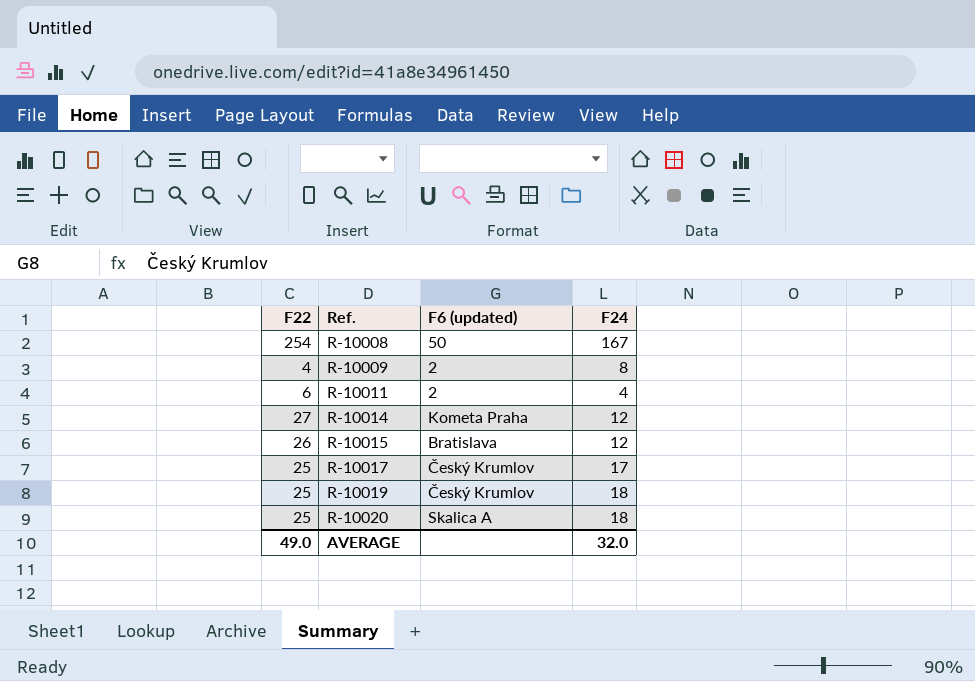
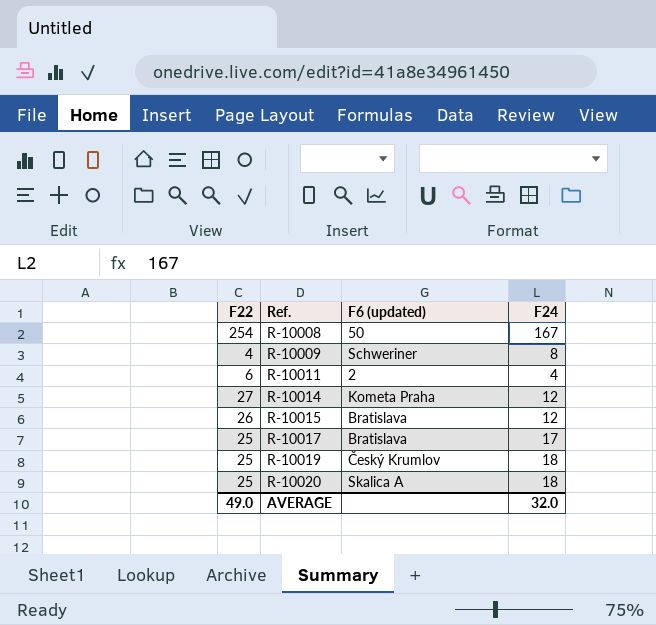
R-10009 | F6 (updated): 2 -> Schweriner
R-10017 | F6 (updated): Český Krumlov -> Bratislava

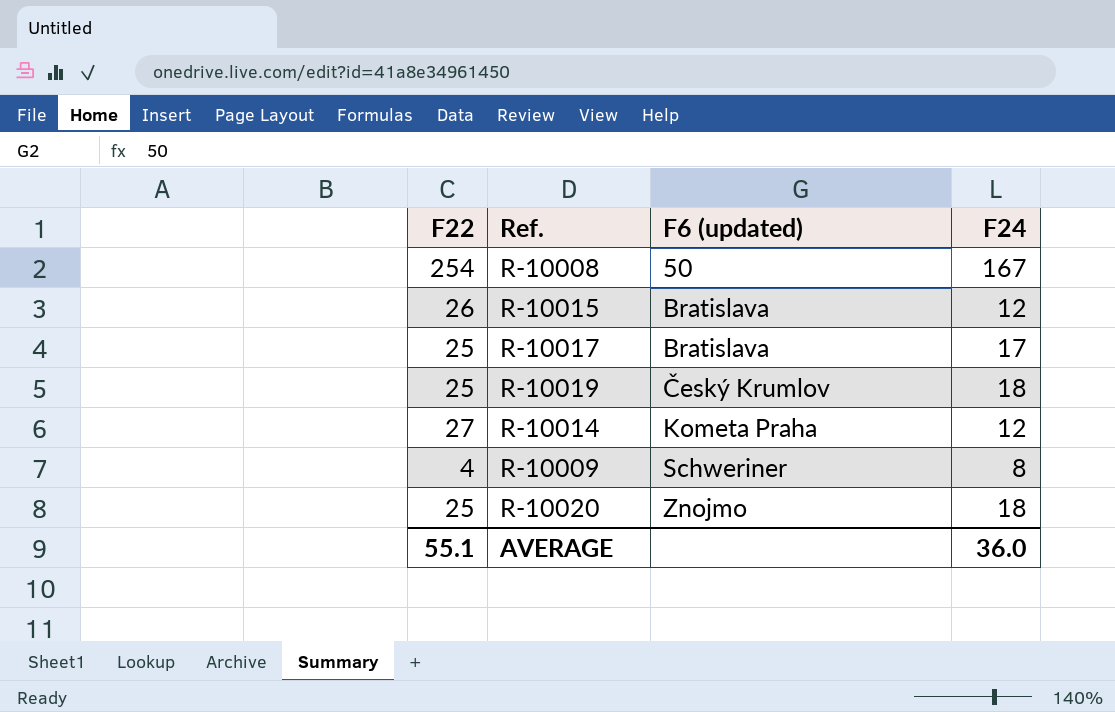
row order: Ref. ascending -> F6 (updated) ascending
row R-10011: 6 | 2 | 4 -> none
R-10020 | F6 (updated): Skalica A -> Znojmo
AVERAGE | F22: 49.0 -> 55.1
AVERAGE | F24: 32.0 -> 36.0

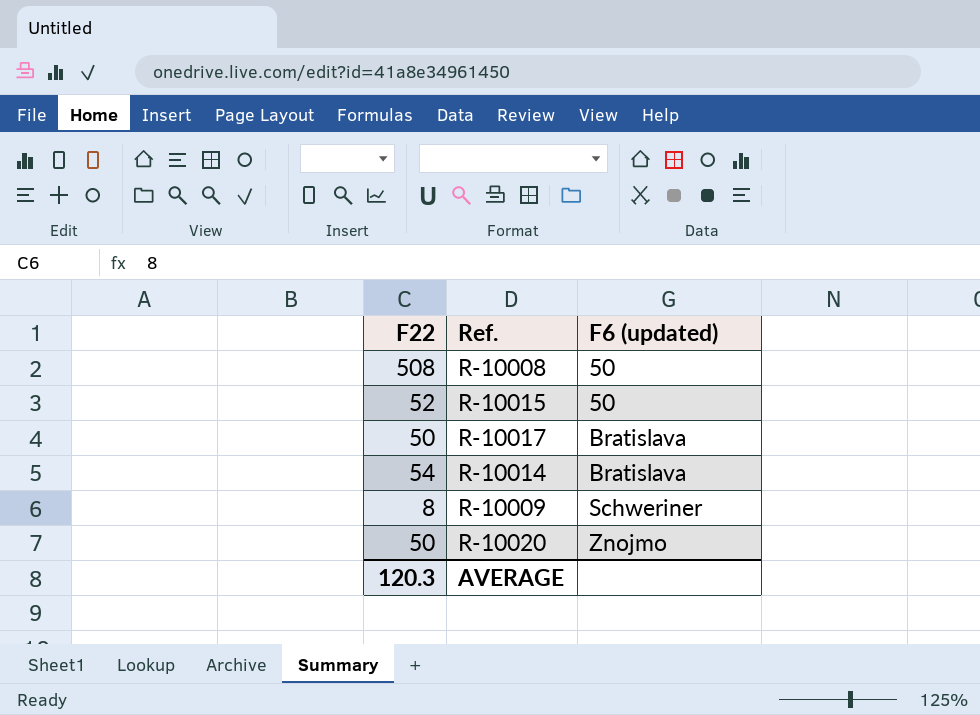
column F24 | position: 4 -> none
row R-10019: 25 | Český Krumlov | 18 -> none
R-10008 | F22: 254 -> 508
R-10015 | F22: 26 -> 52
R-10015 | F6 (updated): Bratislava -> 50
R-10017 | F22: 25 -> 50
R-10014 | F22: 27 -> 54
R-10014 | F6 (updated): Kometa Praha -> Bratislava
R-10009 | F22: 4 -> 8
R-10020 | F22: 25 -> 50
AVERAGE | F22: 55.1 -> 120.3

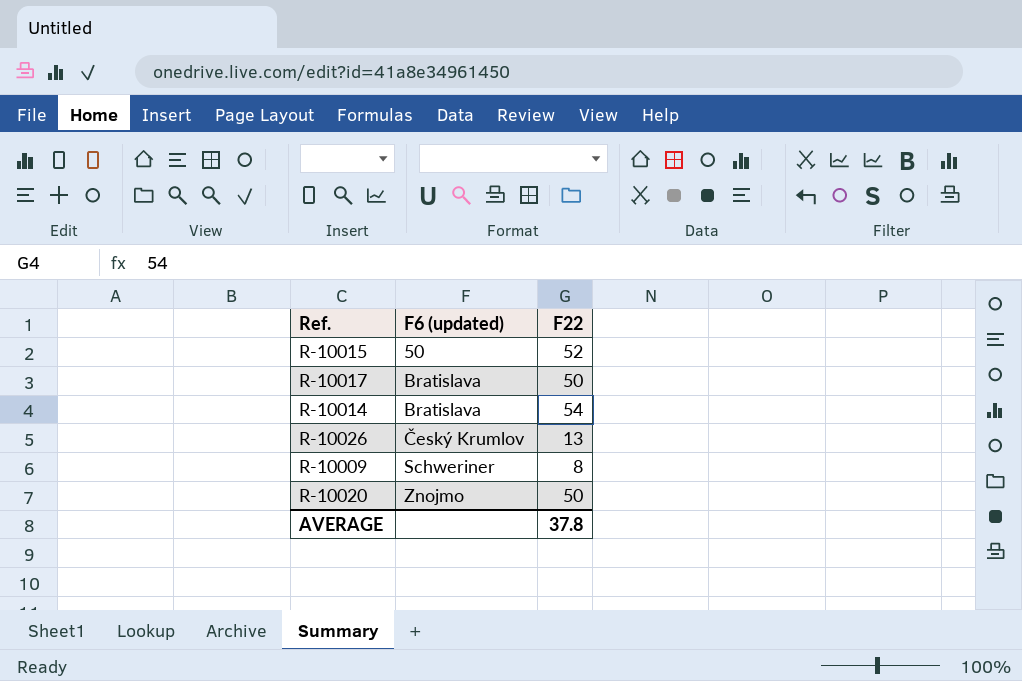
column F22 | position: 1 -> 3
row R-10008: 508 | 50 -> none
row R-10026: none -> Český Krumlov | 13
AVERAGE | F22: 120.3 -> 37.8

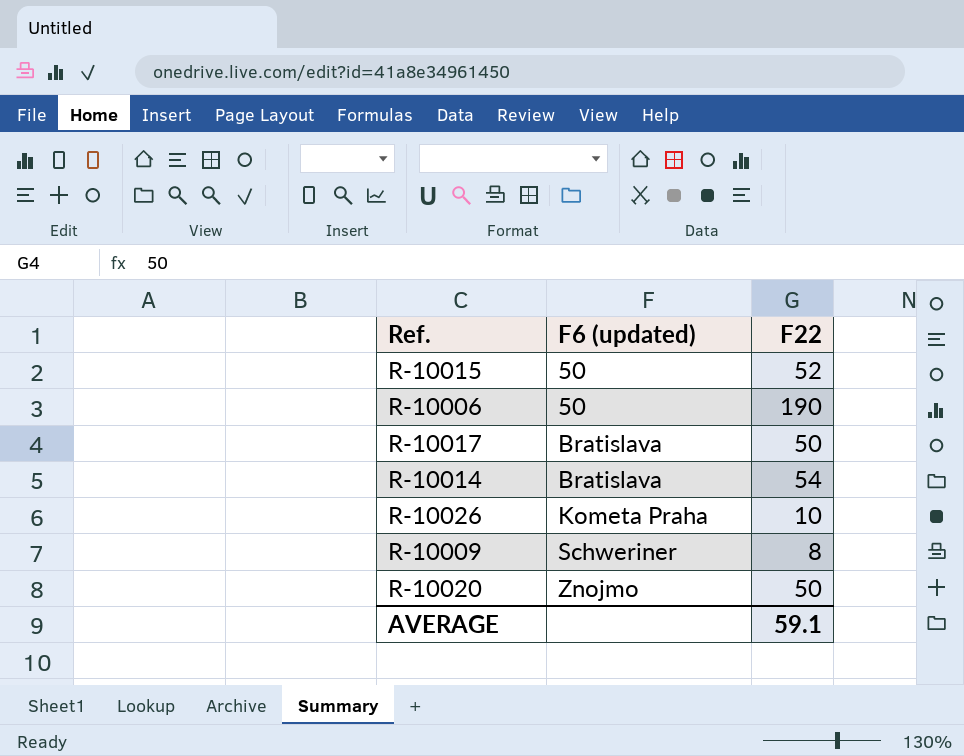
row R-10006: none -> 50 | 190
R-10026 | F6 (updated): Český Krumlov -> Kometa Praha
R-10026 | F22: 13 -> 10
AVERAGE | F22: 37.8 -> 59.1

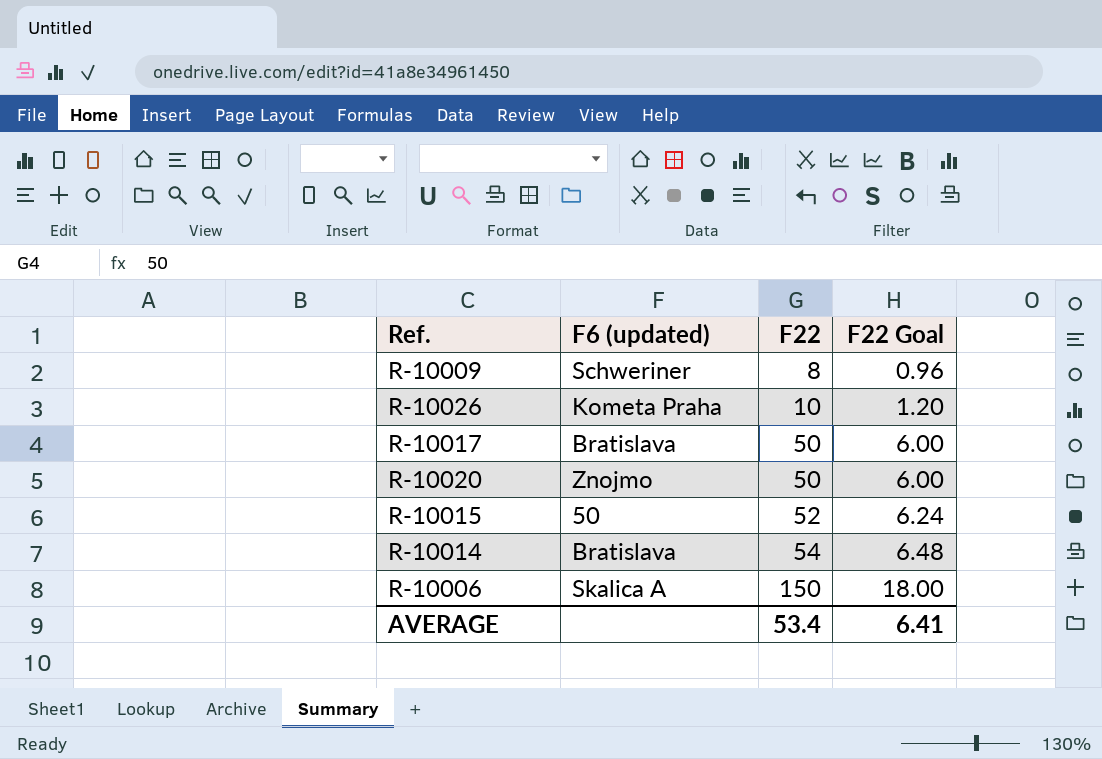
row order: F6 (updated) ascending -> F22 ascending
column F22 Goal | formula: none -> [F22] * 0.12
R-10006 | F6 (updated): 50 -> Skalica A
R-10006 | F22: 190 -> 150
AVERAGE | F22: 59.1 -> 53.4

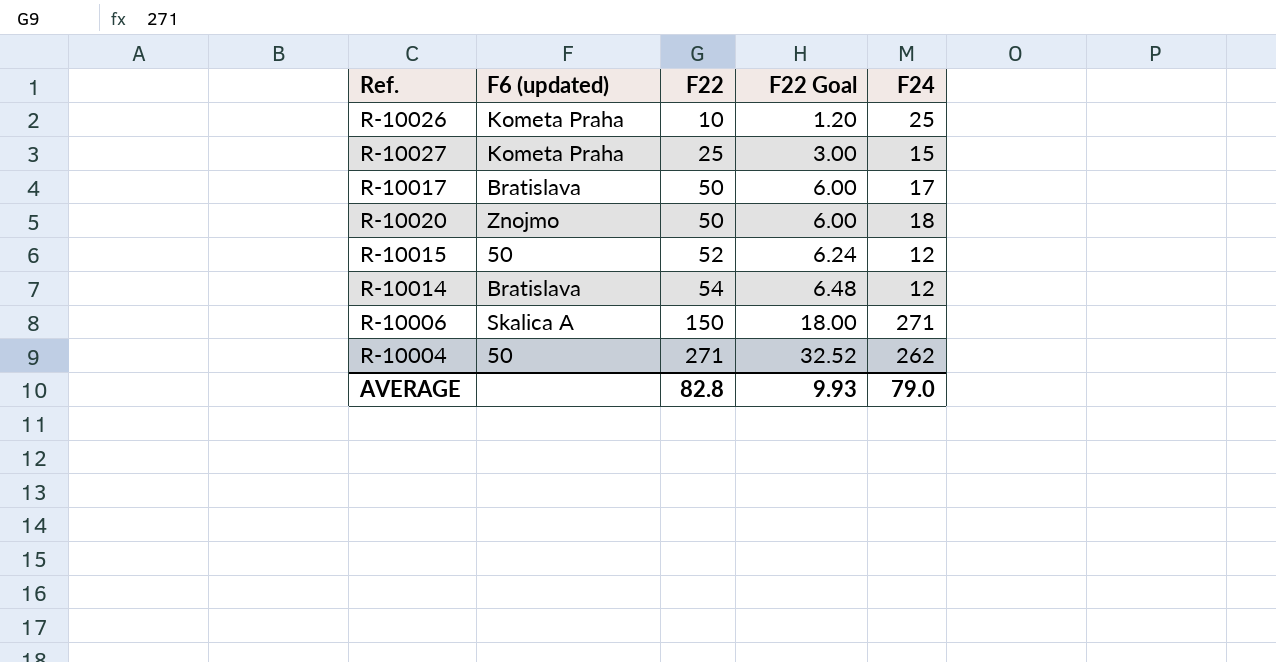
column F24 | position: none -> 5
row R-10009: Schweriner | 8 | 0.96 -> none
row R-10027: none -> Kometa Praha | 25 | 3.00 | 15
row R-10004: none -> 50 | 271 | 32.52 | 262
AVERAGE | F22: 53.4 -> 82.8
AVERAGE | F22 Goal: 6.41 -> 9.93

